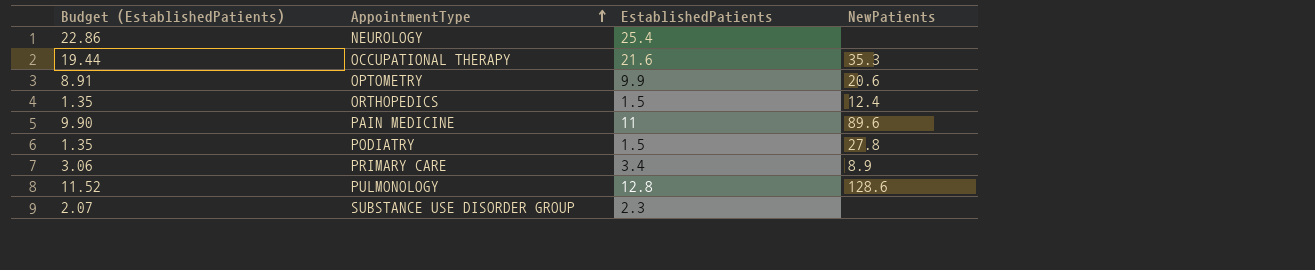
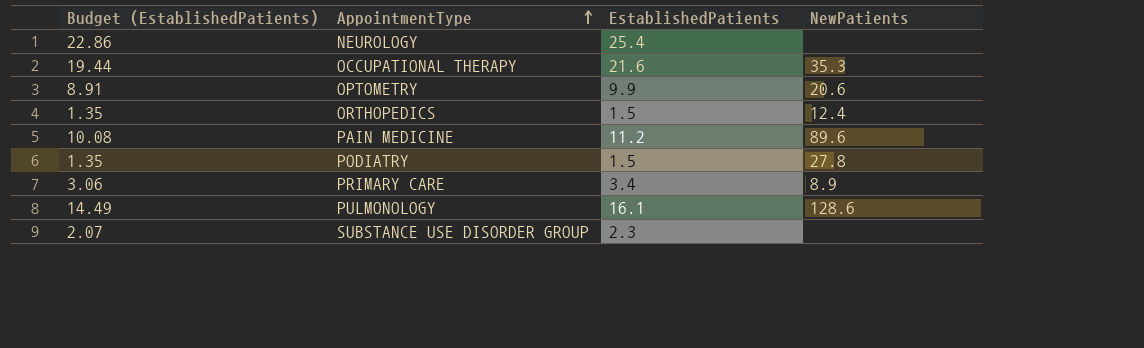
PAIN MEDICINE | Budget (EstablishedPatients): 9.90 -> 10.08
PAIN MEDICINE | EstablishedPatients: 11 -> 11.2
PULMONOLOGY | Budget (EstablishedPatients): 11.52 -> 14.49
PULMONOLOGY | EstablishedPatients: 12.8 -> 16.1

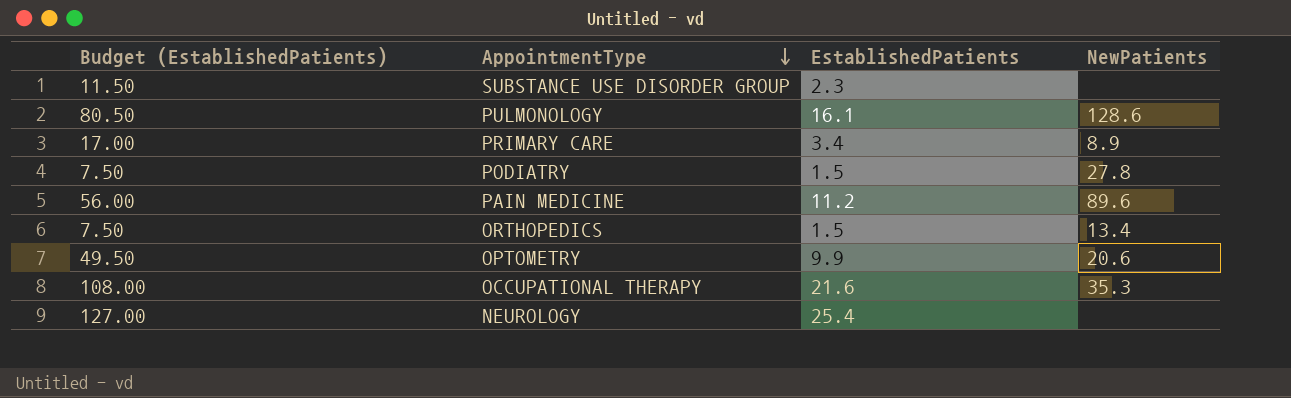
row order: AppointmentType ascending -> AppointmentType descending
column Budget (EstablishedPatients) | formula: [EstablishedPatients] * 0.9 -> [EstablishedPatients] * 5
ORTHOPEDICS | NewPatients: 12.4 -> 13.4

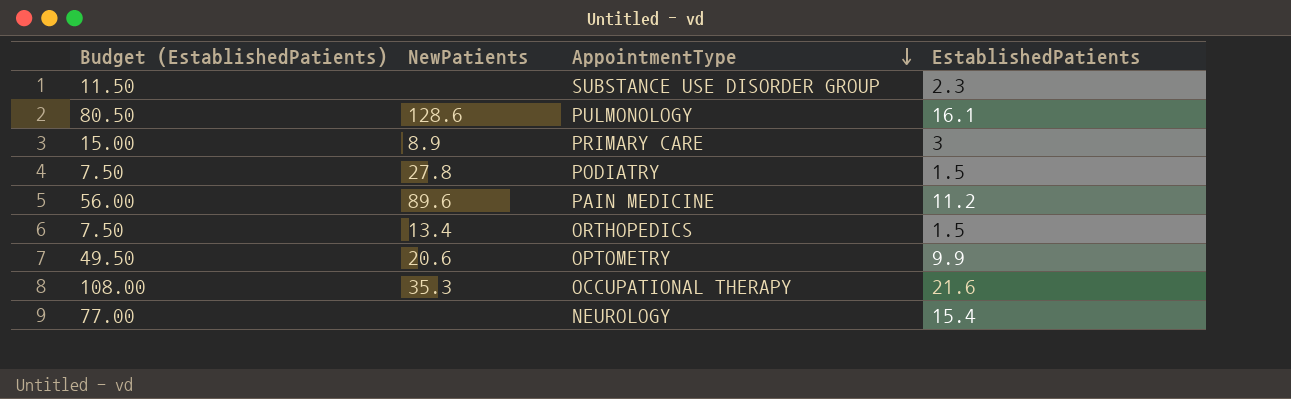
column NewPatients | position: 4 -> 2
PRIMARY CARE | Budget (EstablishedPatients): 17.00 -> 15.00
PRIMARY CARE | EstablishedPatients: 3.4 -> 3
NEUROLOGY | Budget (EstablishedPatients): 127.00 -> 77.00
NEUROLOGY | EstablishedPatients: 25.4 -> 15.4

